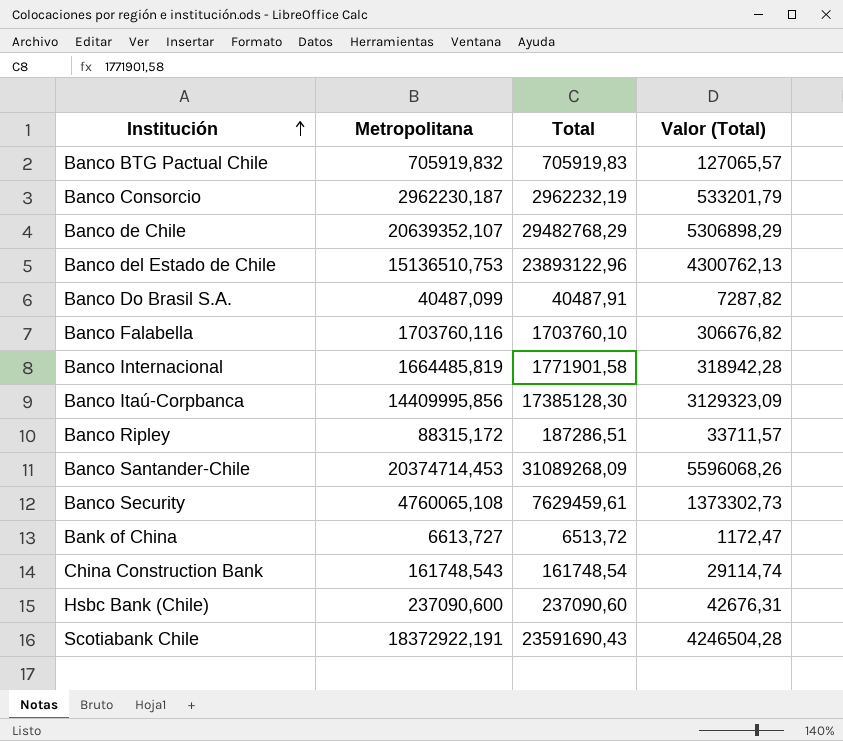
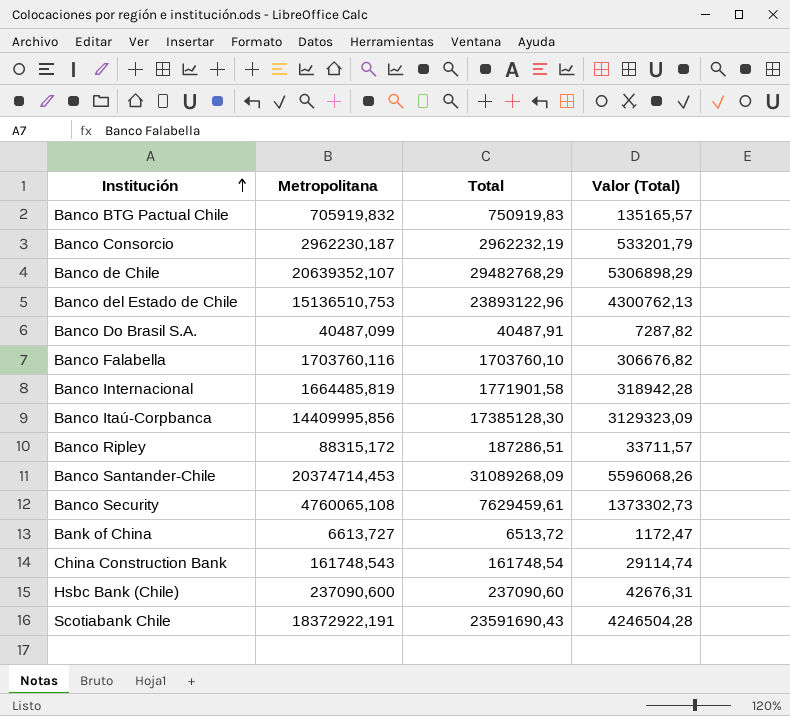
Banco BTG Pactual Chile | Total: 705919,83 -> 750919,83
Banco BTG Pactual Chile | Valor (Total): 127065,57 -> 135165,57

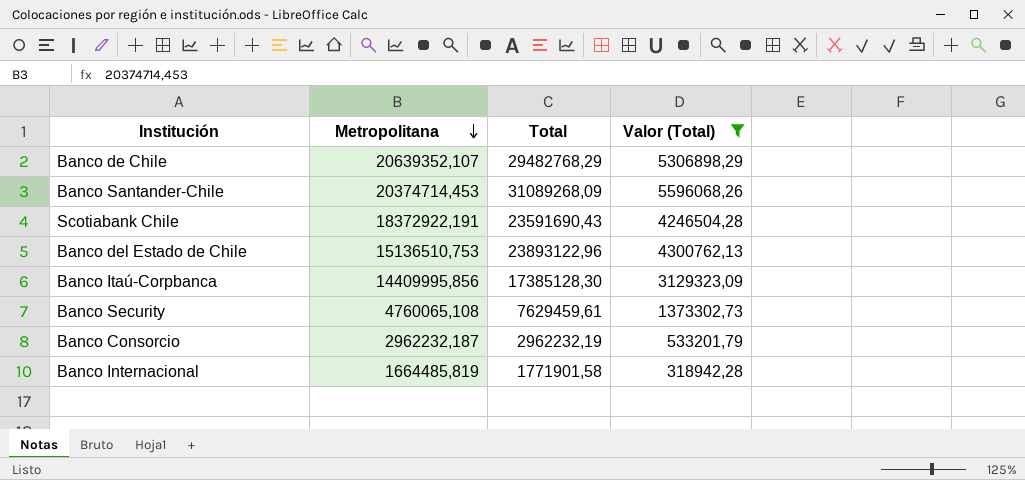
filter: none -> Valor (Total) >= 318942,28
row order: Institución ascending -> Metropolitana descending
Banco Consorcio | Metropolitana: 2962230,187 -> 2962232,187

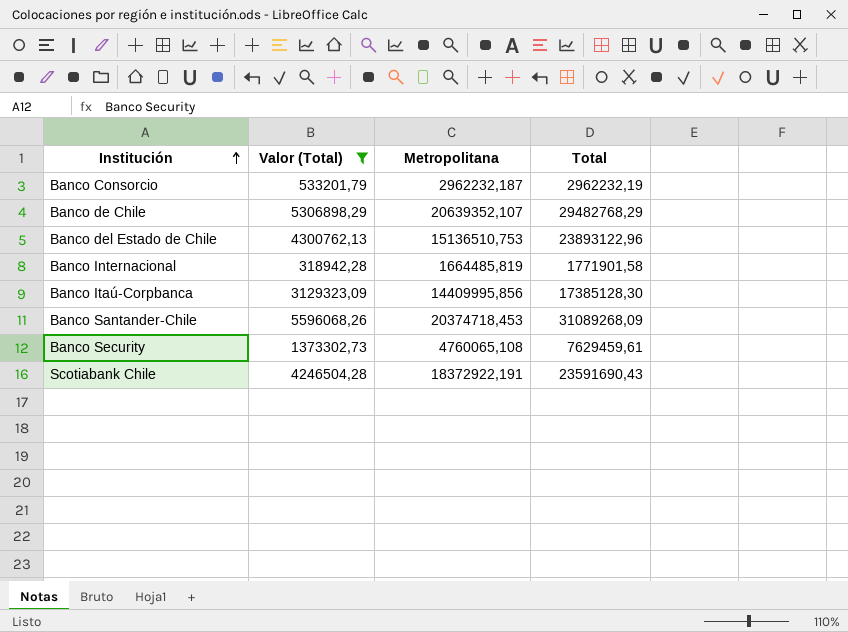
row order: Metropolitana descending -> Institución ascending
column Valor (Total) | position: 4 -> 2
Banco Santander-Chile | Metropolitana: 20374714,453 -> 20374718,453

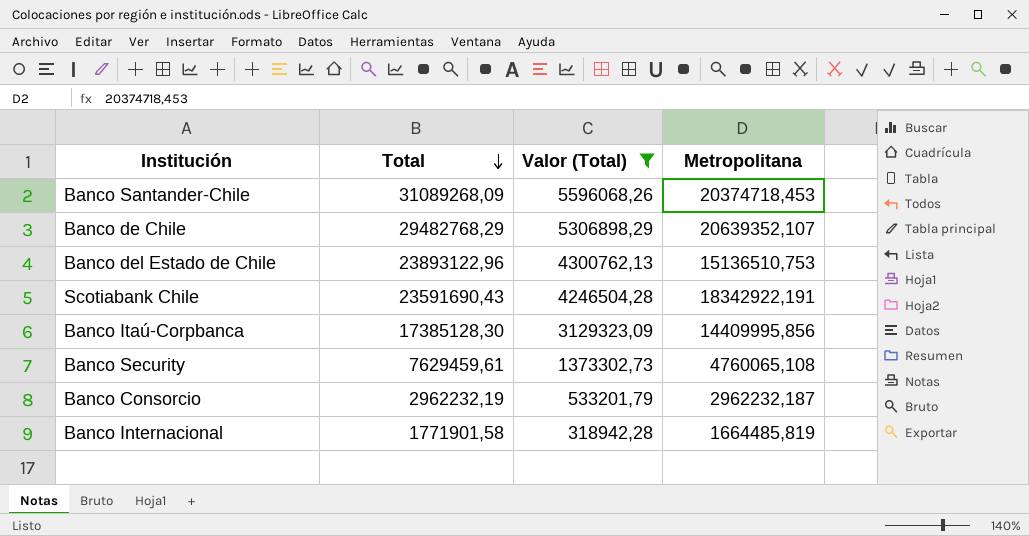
row order: Institución ascending -> Total descending
column Total | position: 4 -> 2
Scotiabank Chile | Metropolitana: 18372922,191 -> 18342922,191

